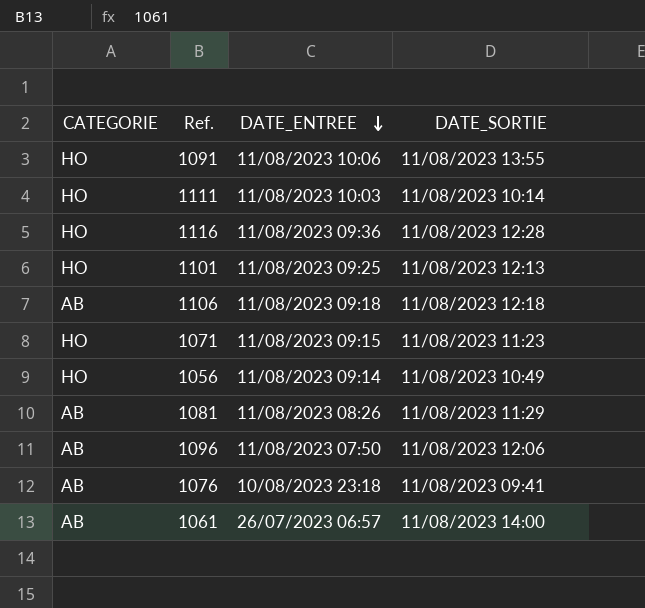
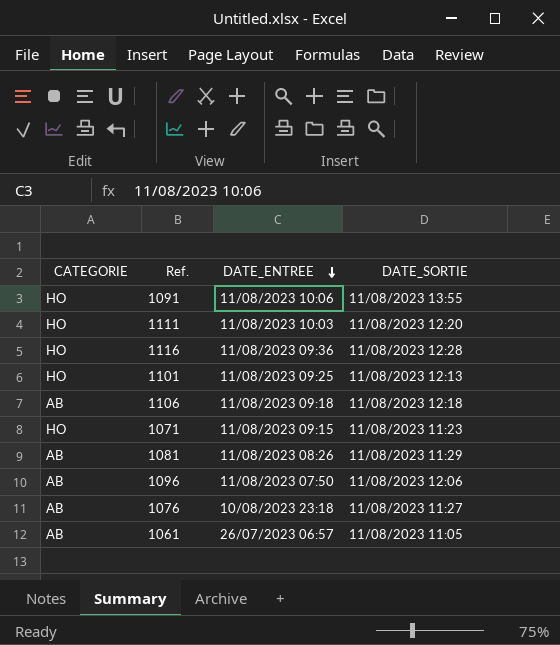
row 1056: HO | 11/08/2023 09:14 | 11/08/2023 10:49 -> none
1111 | DATE_SORTIE: 11/08/2023 10:14 -> 11/08/2023 12:20
1076 | DATE_SORTIE: 11/08/2023 09:41 -> 11/08/2023 11:27
1061 | DATE_SORTIE: 11/08/2023 14:00 -> 11/08/2023 11:05

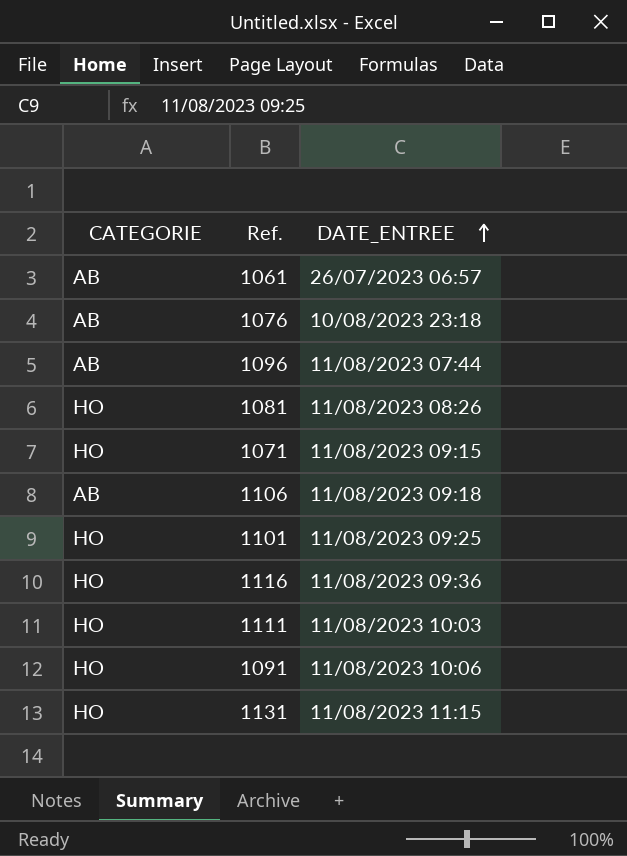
row order: DATE_ENTREE descending -> DATE_ENTREE ascending
column DATE_SORTIE | position: 4 -> none
1096 | DATE_ENTREE: 11/08/2023 07:50 -> 11/08/2023 07:44
1081 | CATEGORIE: AB -> HO
row 1131: none -> HO | 11/08/2023 11:15

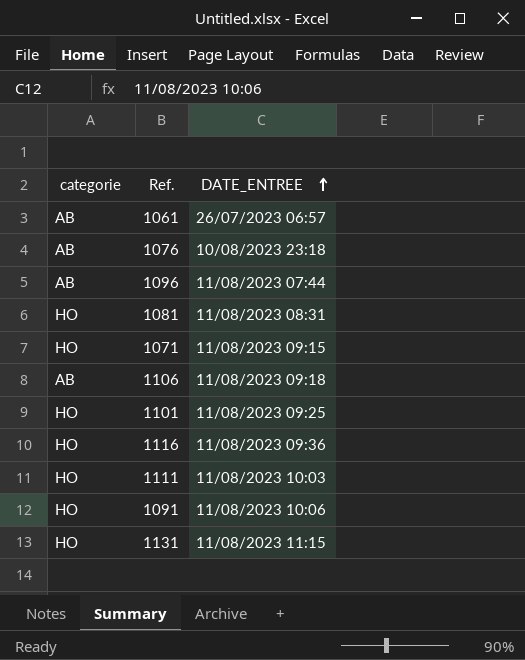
column name: CATEGORIE -> categorie
1081 | DATE_ENTREE: 11/08/2023 08:26 -> 11/08/2023 08:31

